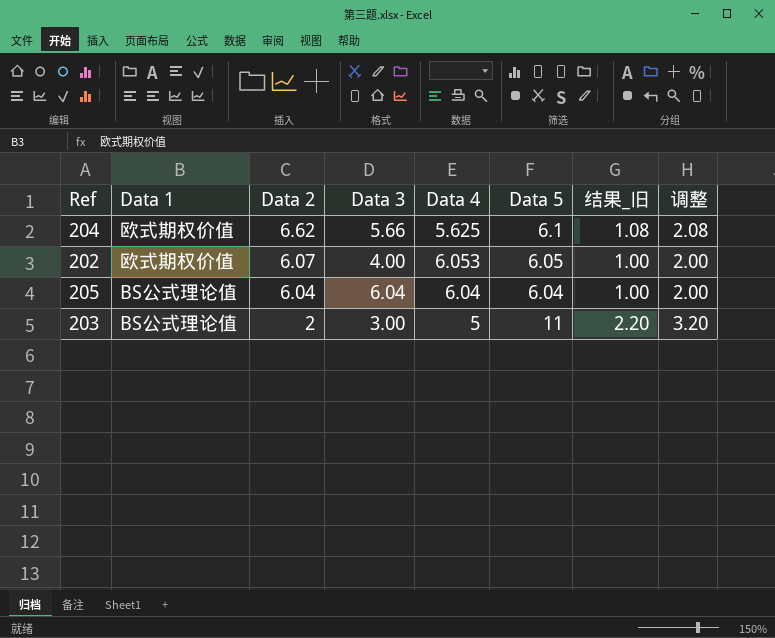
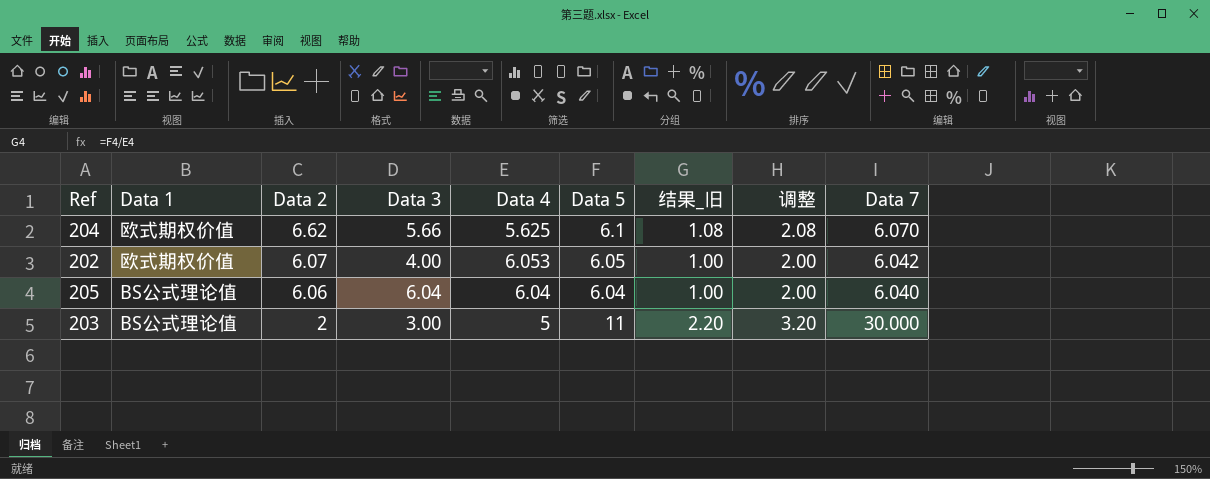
column Data 7 | position: none -> 9
205 | Data 2: 6.04 -> 6.06

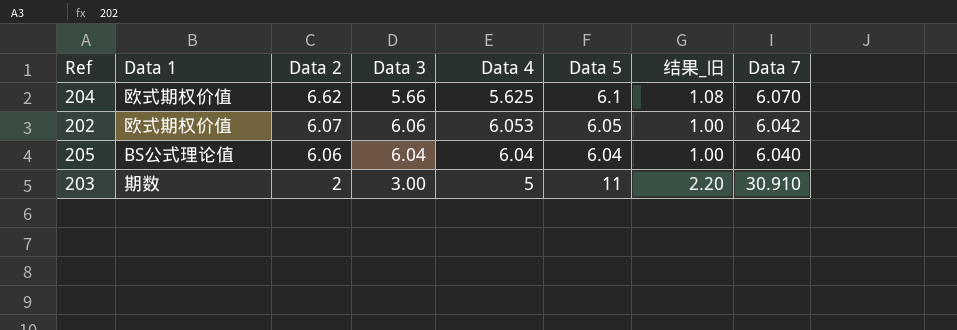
column 调整 | formula: [结果_旧] + 1 -> none
202 | Data 3: 4.00 -> 6.06
203 | Data 1: BS公式理论值 -> 期数
203 | Data 7: 30.000 -> 30.910

